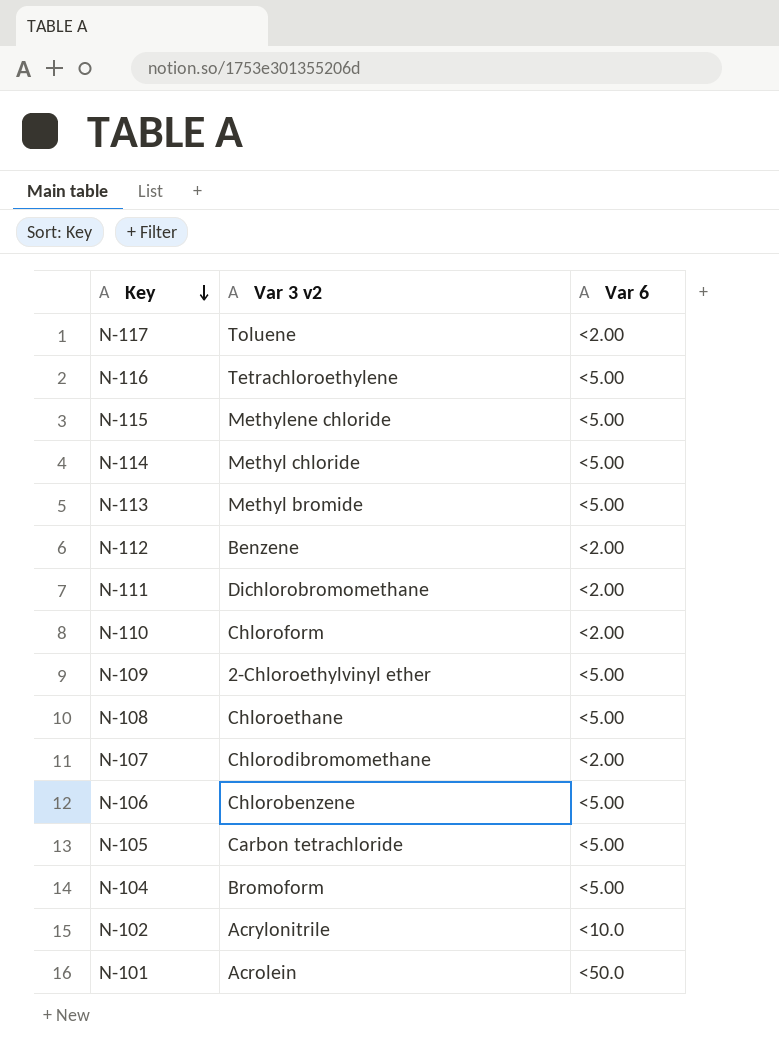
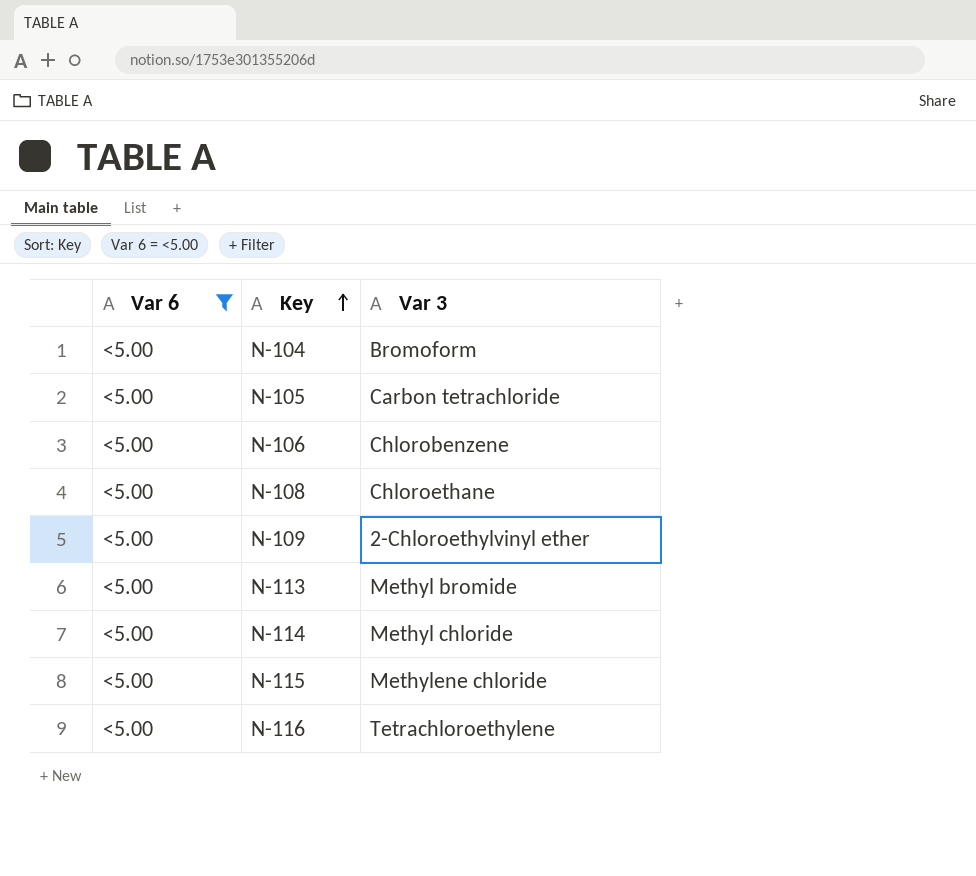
filter: none -> Var 6 = <5.00
row order: Key descending -> Key ascending
column Var 6 | position: 3 -> 1
column name: Var 3 v2 -> Var 3

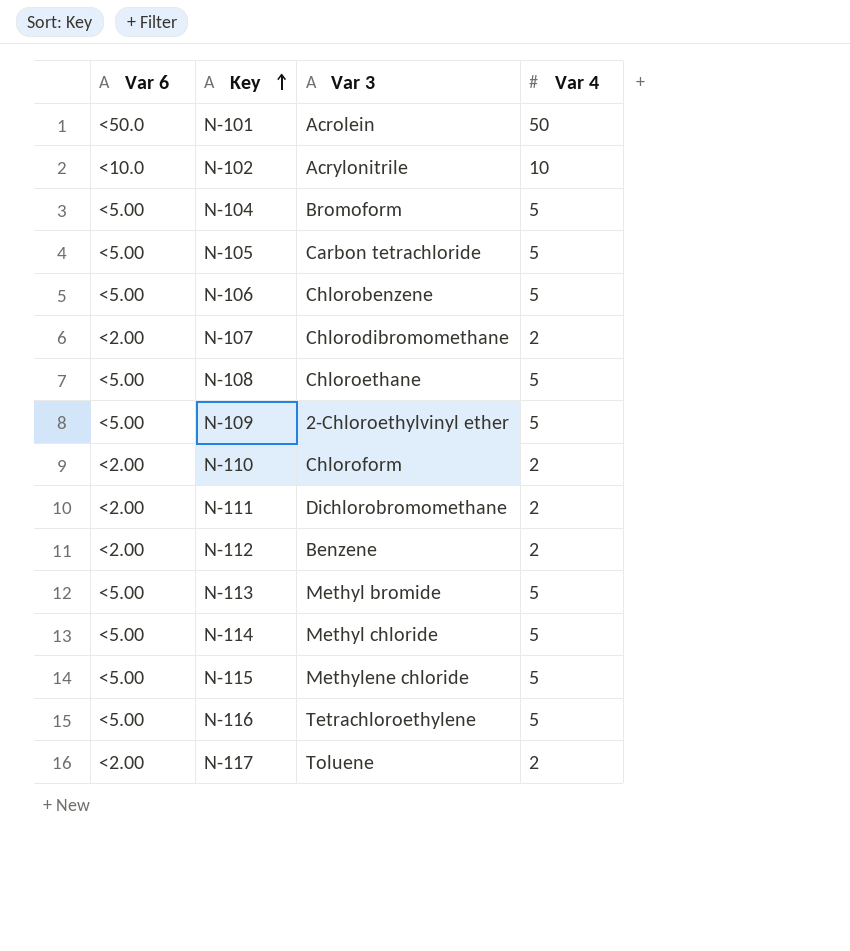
filter: Var 6 = <5.00 -> none
column Var 4 | position: none -> 4

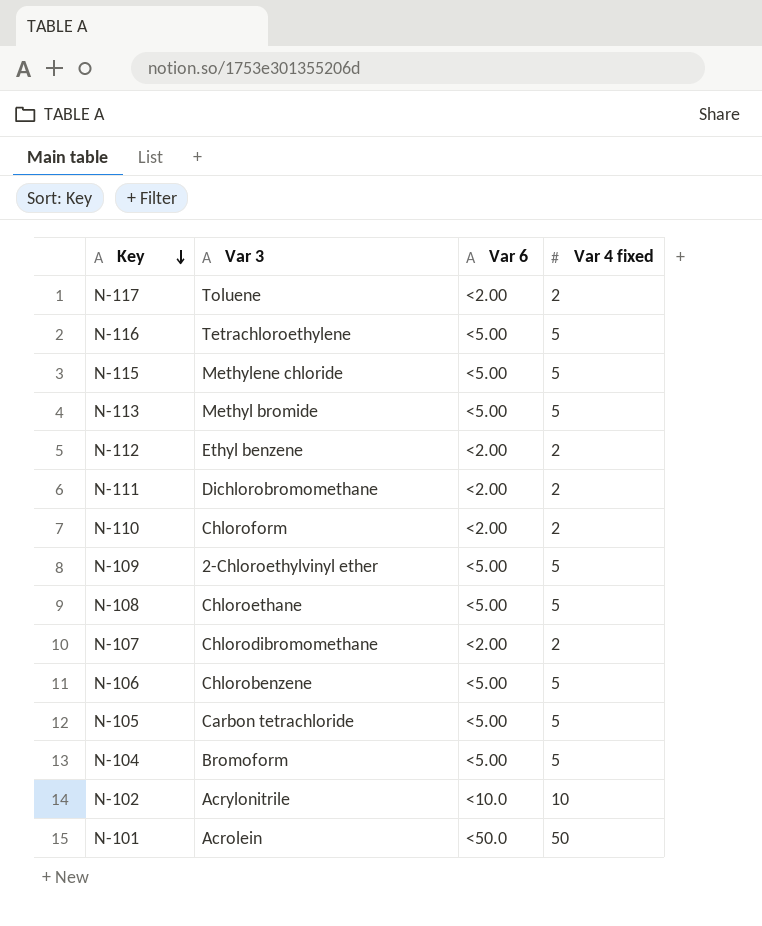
row order: Key ascending -> Key descending
column Var 6 | position: 1 -> 3
column name: Var 4 -> Var 4 fixed
row N-114: <5.00 | Methyl chloride | 5 -> none
N-112 | Var 3: Benzene -> Ethyl benzene

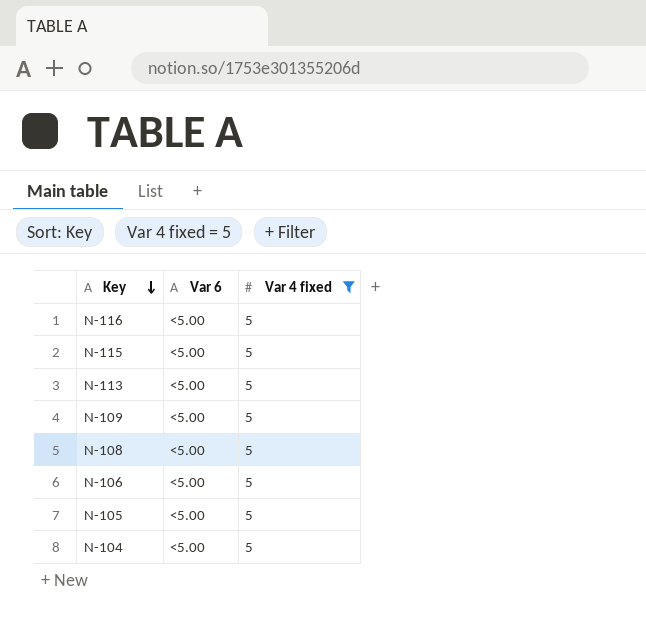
filter: none -> Var 4 fixed = 5
column Var 3 | position: 2 -> none

